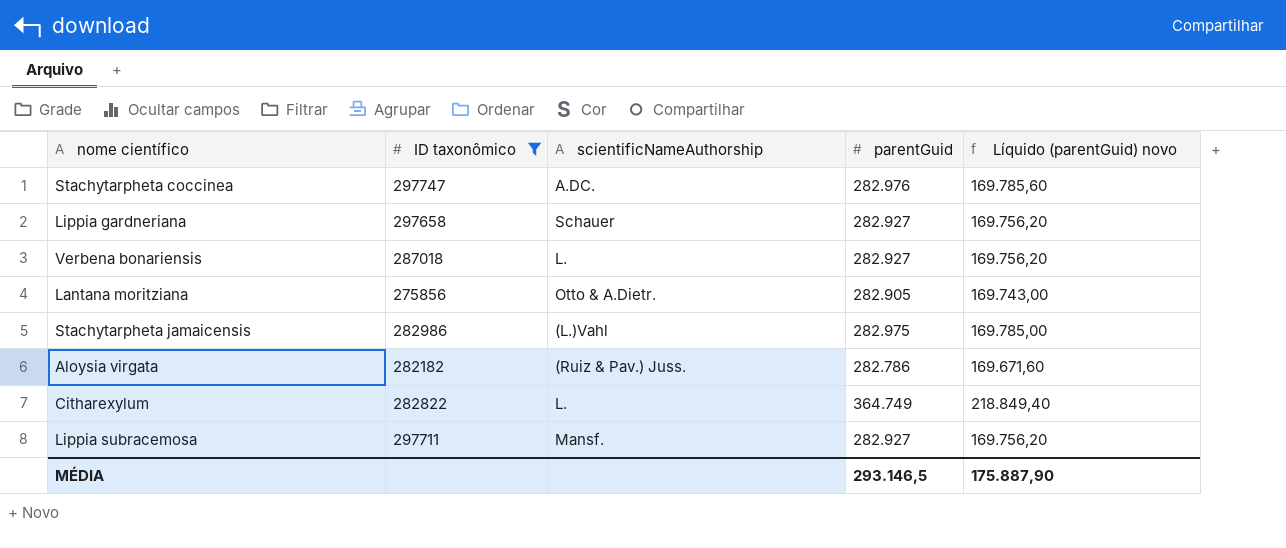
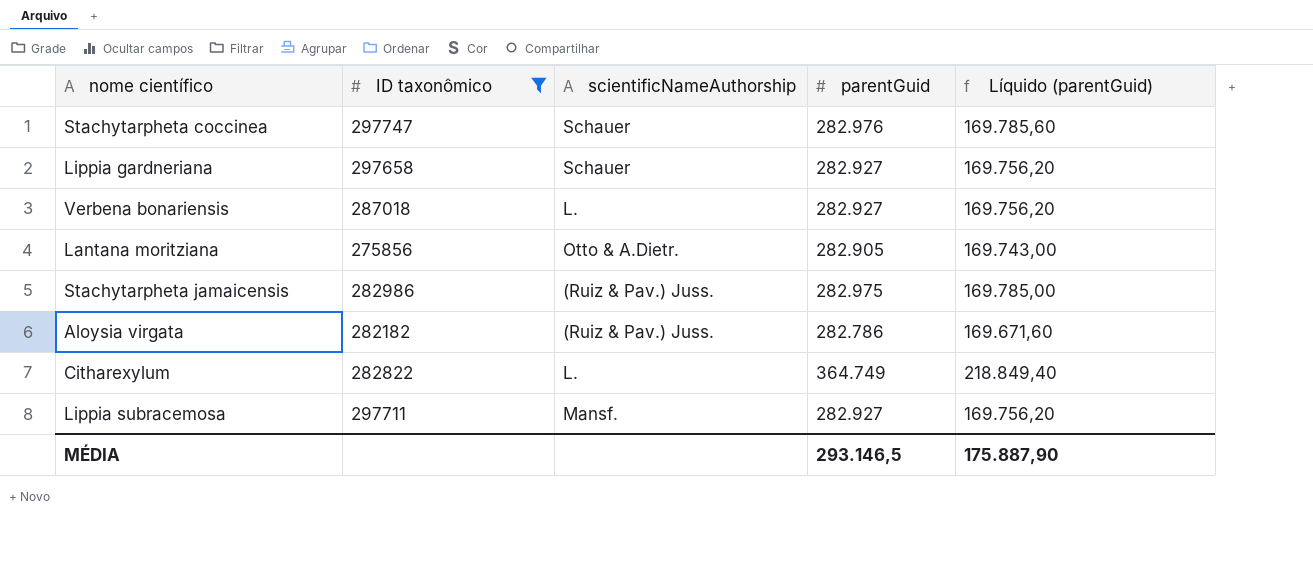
column name: Líquido (parentGuid) novo -> Líquido (parentGuid)
Stachytarpheta coccinea | scientificNameAuthorship: A.DC. -> Schauer
Stachytarpheta jamaicensis | scientificNameAuthorship: (L.)Vahl -> (Ruiz & Pav.) Juss.

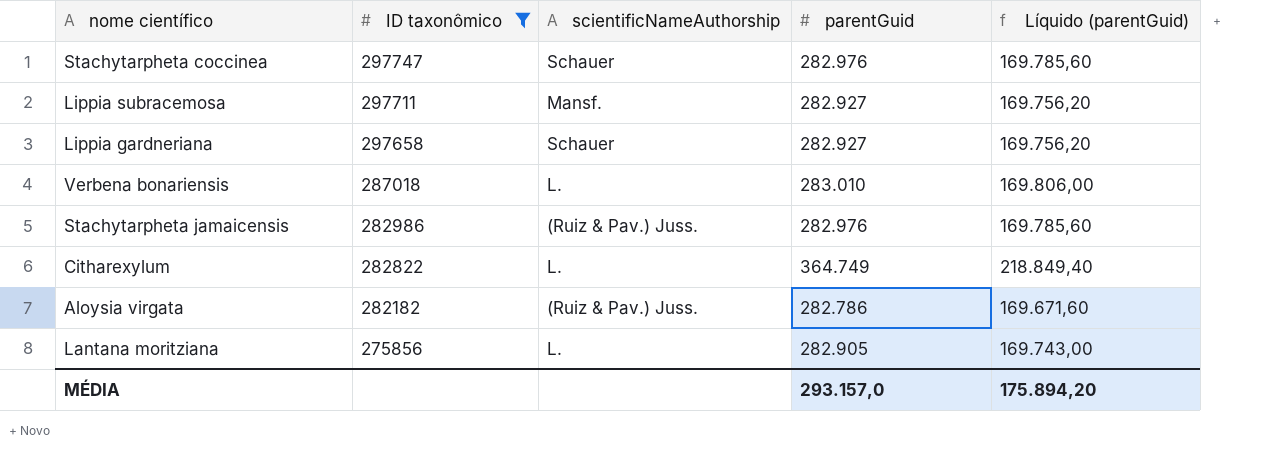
row order: none -> ID taxonômico descending
Verbena bonariensis | parentGuid: 282.927 -> 283.010
Verbena bonariensis | Líquido (parentGuid): 169.756,20 -> 169.806,00
Stachytarpheta jamaicensis | parentGuid: 282.975 -> 282.976
Stachytarpheta jamaicensis | Líquido (parentGuid): 169.785,00 -> 169.785,60
Lantana moritziana | scientificNameAuthorship: Otto & A.Dietr. -> L.
MÉDIA | parentGuid: 293.146,5 -> 293.157,0
MÉDIA | Líquido (parentGuid): 175.887,90 -> 175.894,20

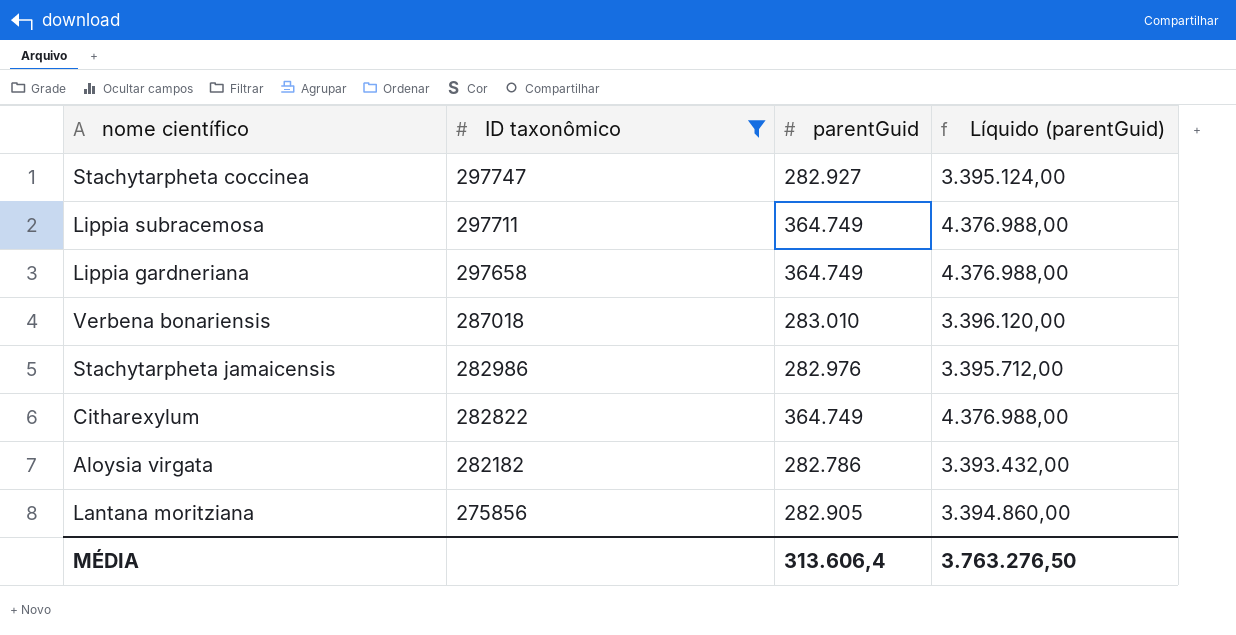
column scientificNameAuthorship | position: 3 -> none
column Líquido (parentGuid) | formula: [parentGuid] * 0,6 -> [parentGuid] * 12
Stachytarpheta coccinea | parentGuid: 282.976 -> 282.927
Lippia subracemosa | parentGuid: 282.927 -> 364.749
Lippia gardneriana | parentGuid: 282.927 -> 364.749
MÉDIA | parentGuid: 293.157,0 -> 313.606,4
MÉDIA | Líquido (parentGuid): 175.894,20 -> 3.763.276,50

